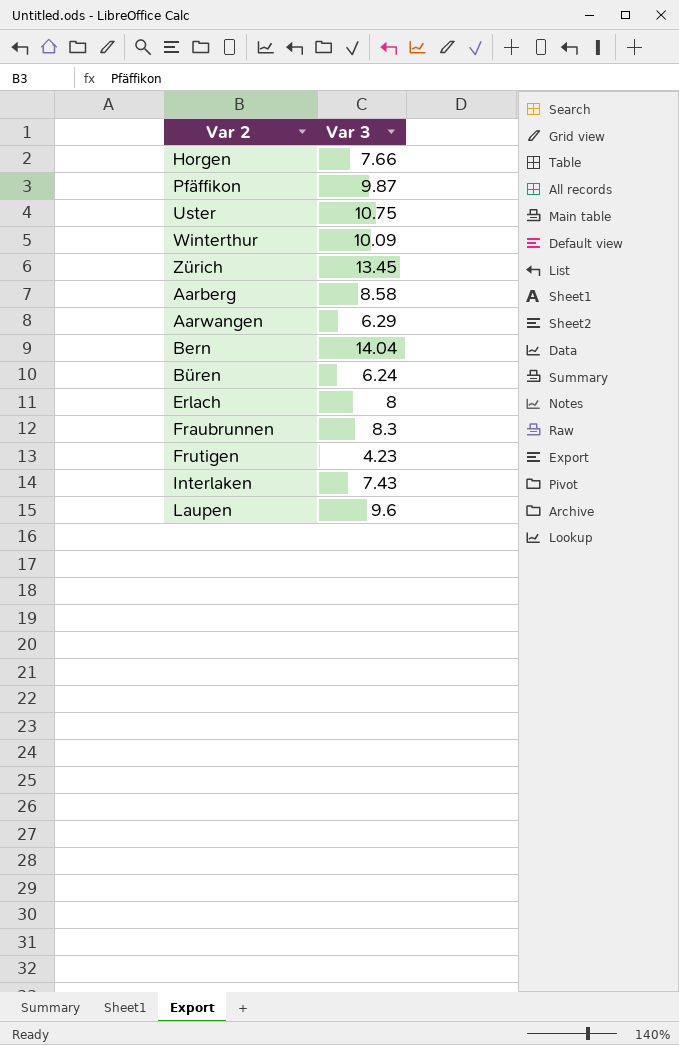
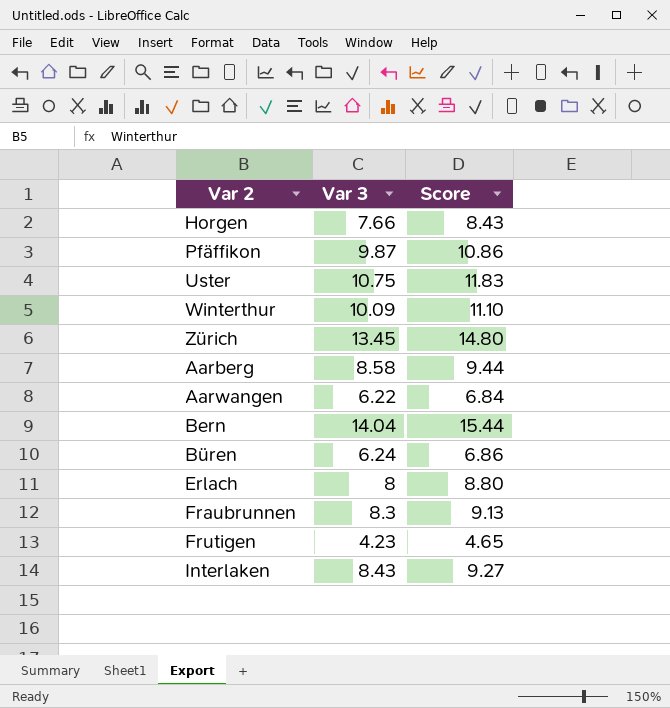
column Score | formula: none -> [Var 3] * 1.1
row Laupen: 9.6 -> none
Aarwangen | Var 3: 6.29 -> 6.22
Interlaken | Var 3: 7.43 -> 8.43

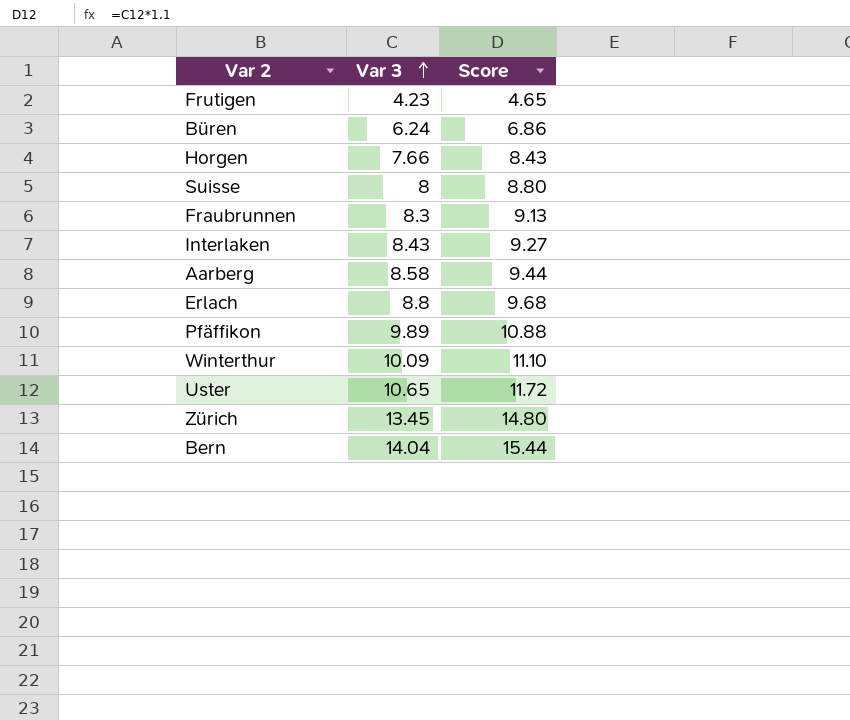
row order: none -> Var 3 ascending
row Aarwangen: 6.22 | 6.84 -> none
row Suisse: none -> 8 | 8.80
Erlach | Var 3: 8 -> 8.8
Erlach | Score: 8.80 -> 9.68
Pfäffikon | Var 3: 9.87 -> 9.89
Pfäffikon | Score: 10.86 -> 10.88
Uster | Var 3: 10.75 -> 10.65
Uster | Score: 11.83 -> 11.72

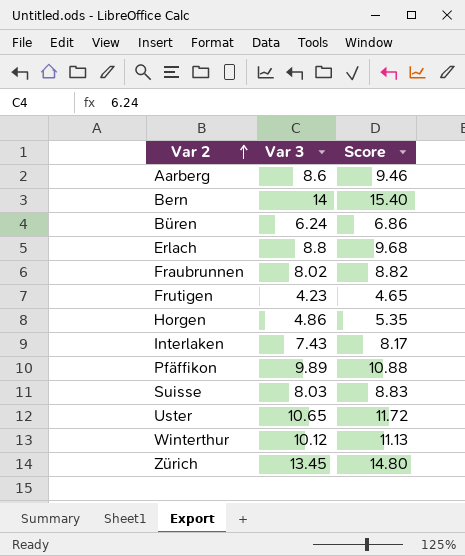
row order: Var 3 ascending -> Var 2 ascending
Aarberg | Var 3: 8.58 -> 8.6
Aarberg | Score: 9.44 -> 9.46
Bern | Var 3: 14.04 -> 14
Bern | Score: 15.44 -> 15.40
Fraubrunnen | Var 3: 8.3 -> 8.02
Fraubrunnen | Score: 9.13 -> 8.82
Horgen | Var 3: 7.66 -> 4.86
Horgen | Score: 8.43 -> 5.35
Interlaken | Var 3: 8.43 -> 7.43
Interlaken | Score: 9.27 -> 8.17
Suisse | Var 3: 8 -> 8.03
Suisse | Score: 8.80 -> 8.83
Winterthur | Var 3: 10.09 -> 10.12
Winterthur | Score: 11.10 -> 11.13

